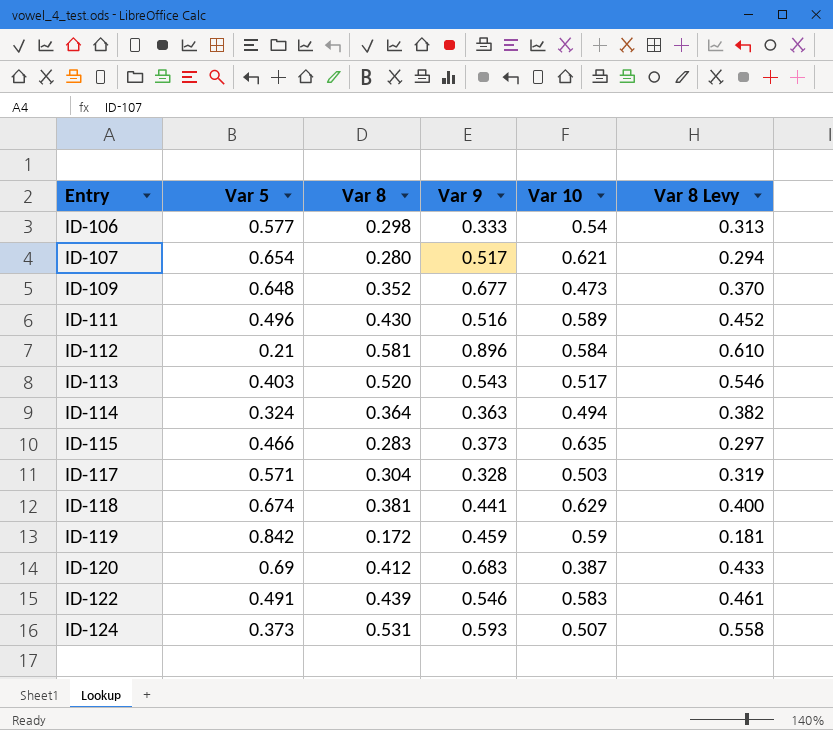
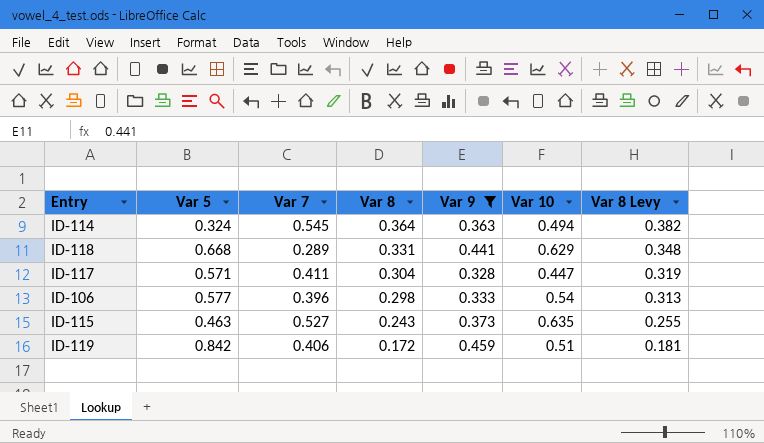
filter: none -> Var 9 <= 0.459
row order: Entry ascending -> Var 8 descending
column Var 7 | position: none -> 3
ID-118 | Var 5: 0.674 -> 0.668
ID-118 | Var 8: 0.381 -> 0.331
ID-118 | Var 8 Levy: 0.400 -> 0.348
ID-117 | Var 10: 0.503 -> 0.447
ID-115 | Var 5: 0.466 -> 0.463
ID-115 | Var 8: 0.283 -> 0.243
ID-115 | Var 8 Levy: 0.297 -> 0.255
ID-119 | Var 10: 0.59 -> 0.51

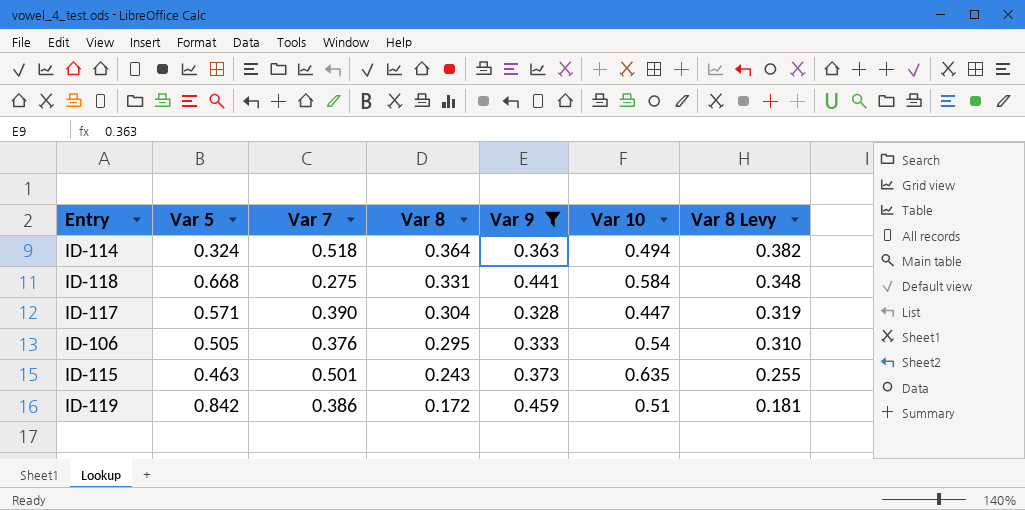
ID-114 | Var 7: 0.545 -> 0.518
ID-118 | Var 7: 0.289 -> 0.275
ID-118 | Var 10: 0.629 -> 0.584
ID-117 | Var 7: 0.411 -> 0.390
ID-106 | Var 5: 0.577 -> 0.505
ID-106 | Var 7: 0.396 -> 0.376
ID-106 | Var 8: 0.298 -> 0.295
ID-106 | Var 8 Levy: 0.313 -> 0.310
ID-115 | Var 7: 0.527 -> 0.501
ID-119 | Var 7: 0.406 -> 0.386

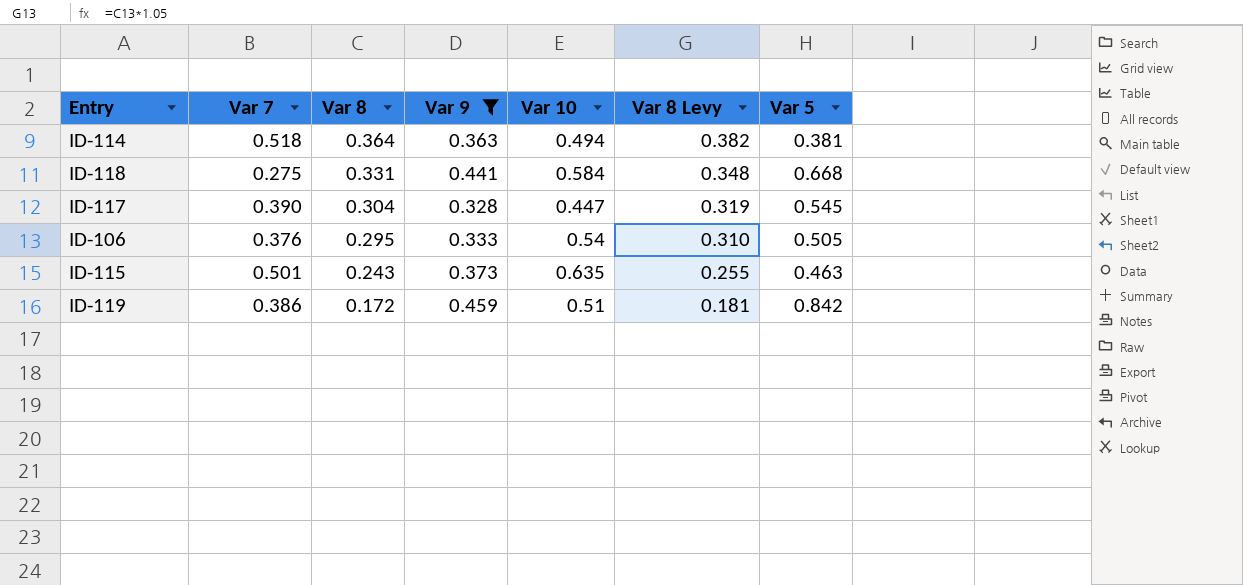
column Var 5 | position: 2 -> 7
ID-114 | Var 5: 0.324 -> 0.381
ID-117 | Var 5: 0.571 -> 0.545

